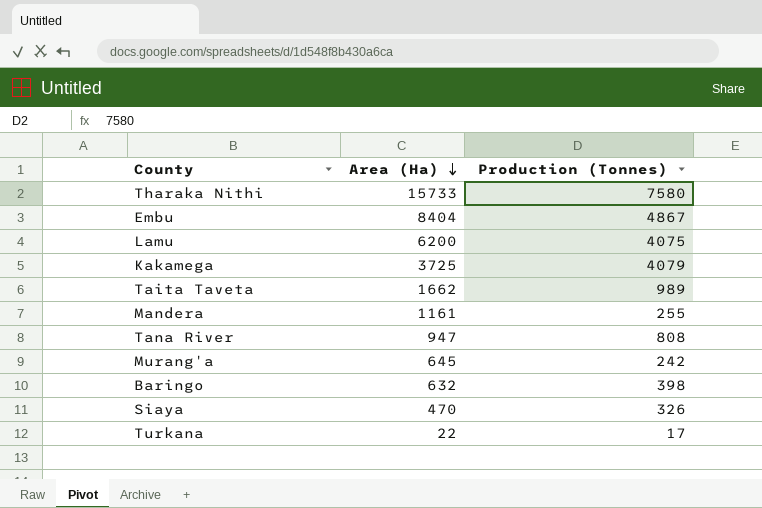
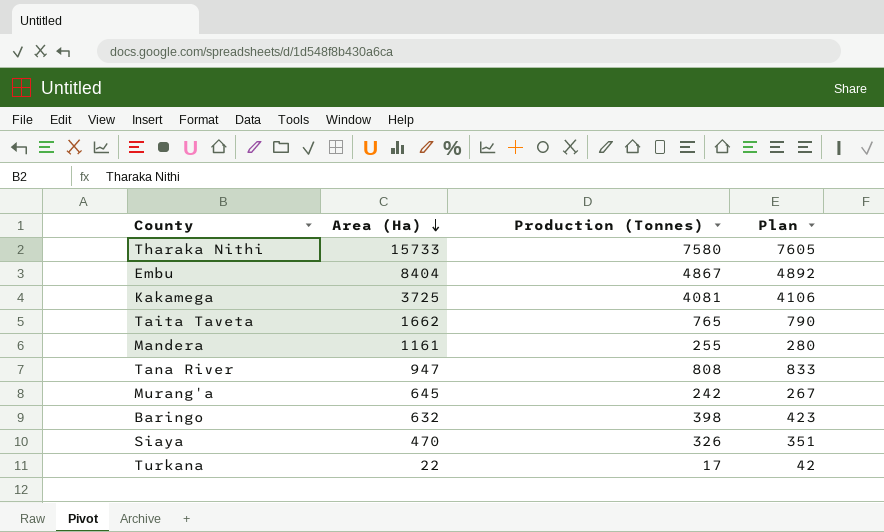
column Plan | formula: none -> [Production (Tonnes)] + 25
row Lamu: 6200 | 4075 -> none
Kakamega | Production (Tonnes): 4079 -> 4081
Taita Taveta | Production (Tonnes): 989 -> 765

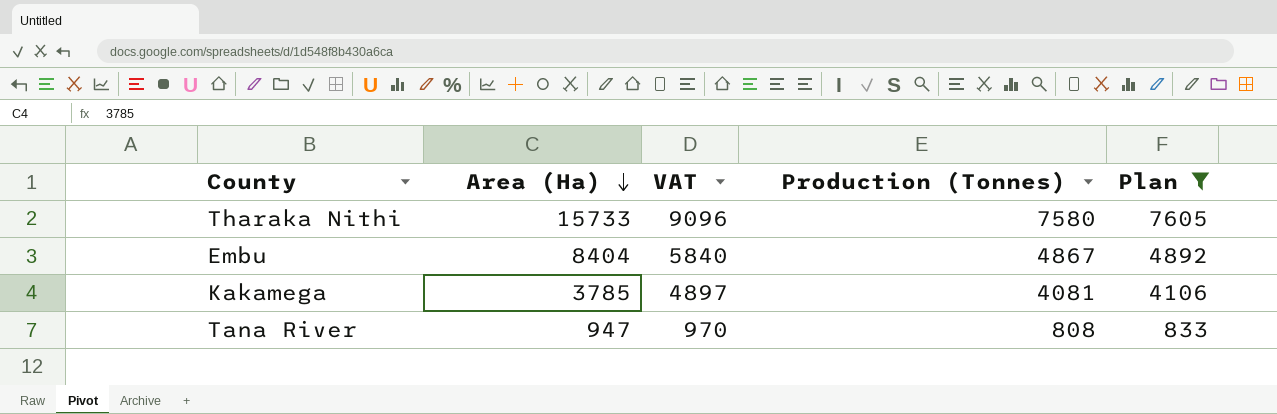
filter: none -> Plan >= 833
column VAT | formula: none -> [Production (Tonnes)] * 1.2
Kakamega | Area (Ha): 3725 -> 3785

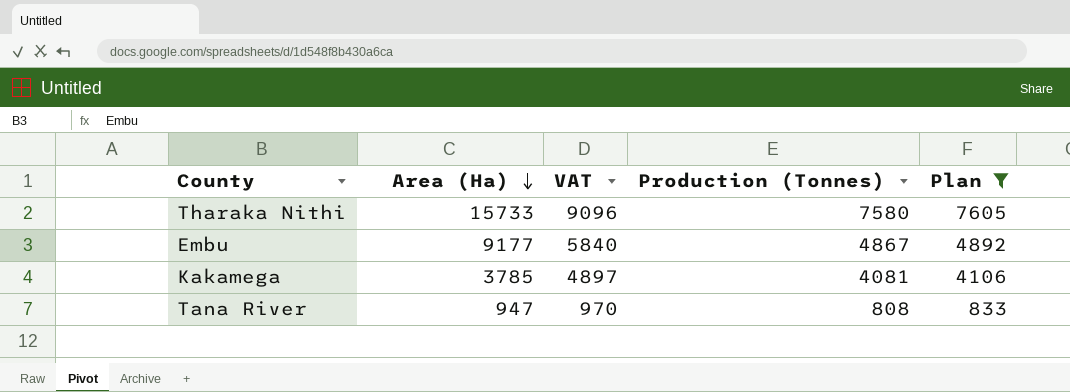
Embu | Area (Ha): 8404 -> 9177

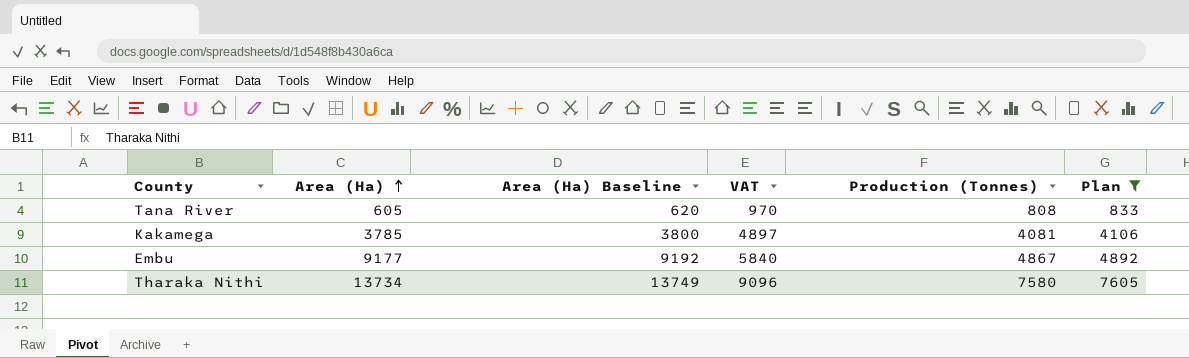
row order: Area (Ha) descending -> Area (Ha) ascending
column Area (Ha) Baseline | formula: none -> [Area (Ha)] + 15
Tana River | Area (Ha): 947 -> 605
Tharaka Nithi | Area (Ha): 15733 -> 13734

